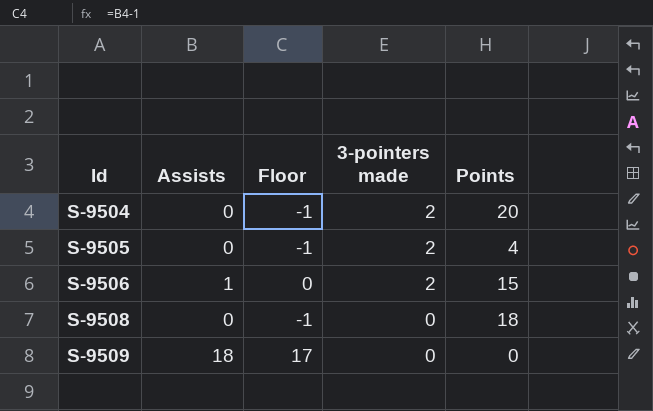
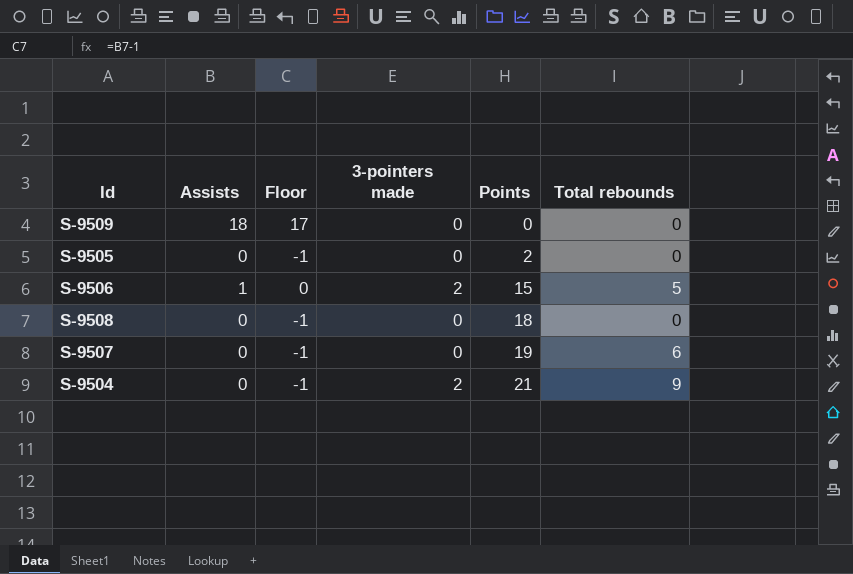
row order: Id ascending -> Points ascending
column Total rebounds | position: none -> 6
S-9505 | 3-pointers made: 2 -> 0
S-9505 | Points: 4 -> 2
row S-9507: none -> 0 | -1 | 0 | 19 | 6
S-9504 | Points: 20 -> 21

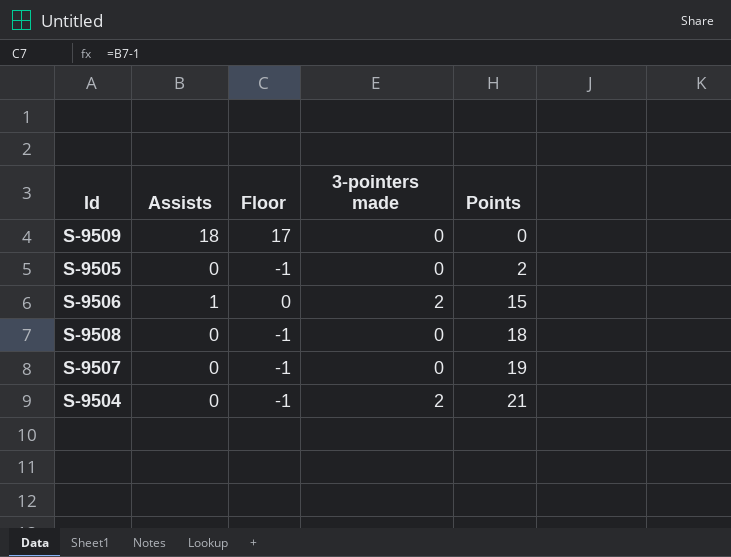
column Total rebounds | position: 6 -> none

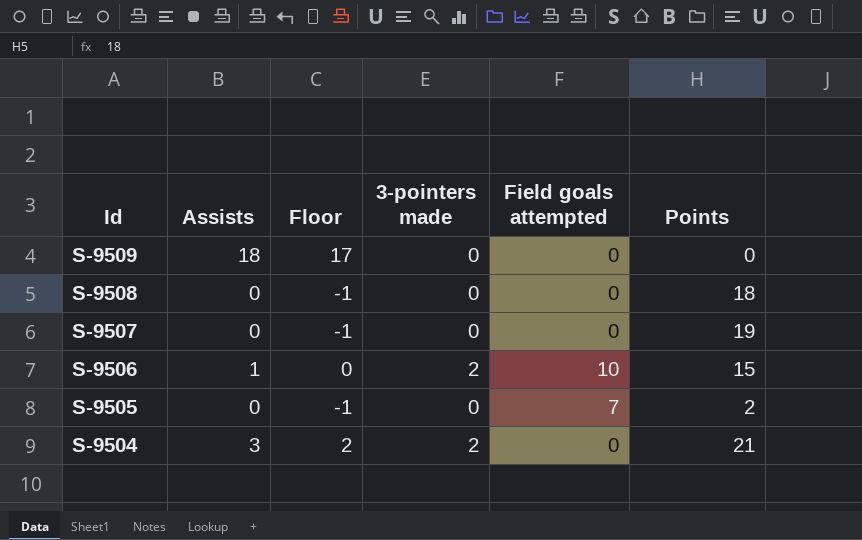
row order: Points ascending -> Id descending
column Field goals attempted | position: none -> 5
S-9504 | Assists: 0 -> 3
S-9504 | Floor: -1 -> 2

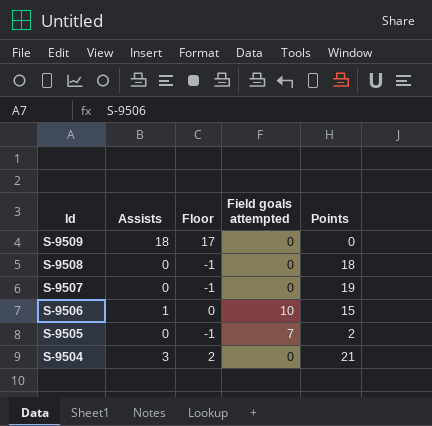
column 3-pointers made | position: 4 -> none

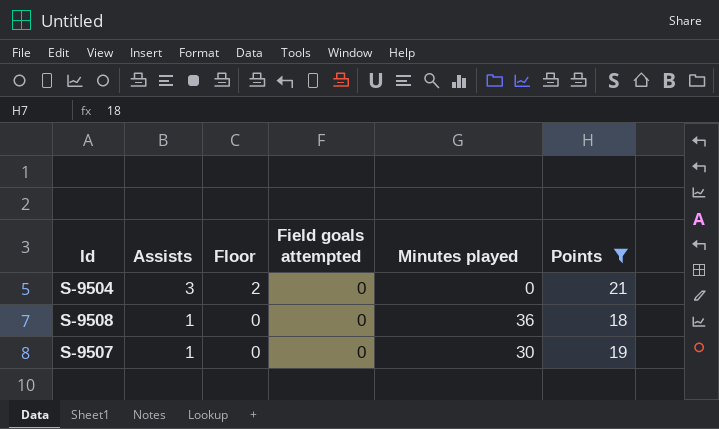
filter: none -> Points >= 18
row order: Id descending -> Assists descending
column Minutes played | position: none -> 5
S-9508 | Assists: 0 -> 1
S-9508 | Floor: -1 -> 0
S-9507 | Assists: 0 -> 1
S-9507 | Floor: -1 -> 0

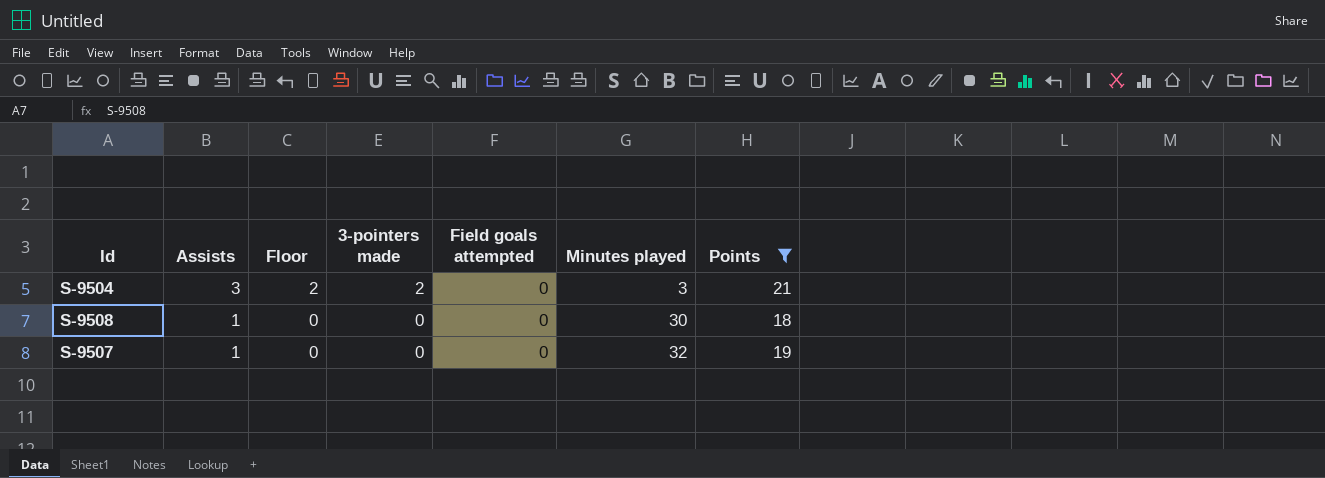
column 3-pointers made | position: none -> 4
S-9504 | Minutes played: 0 -> 3
S-9508 | Minutes played: 36 -> 30
S-9507 | Minutes played: 30 -> 32

